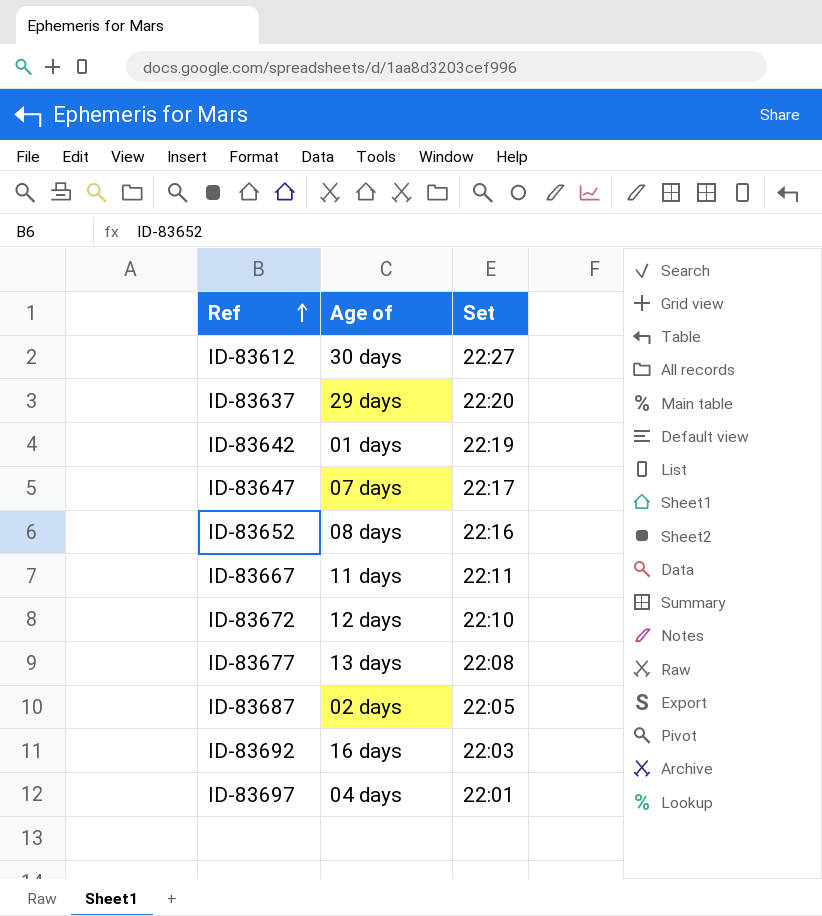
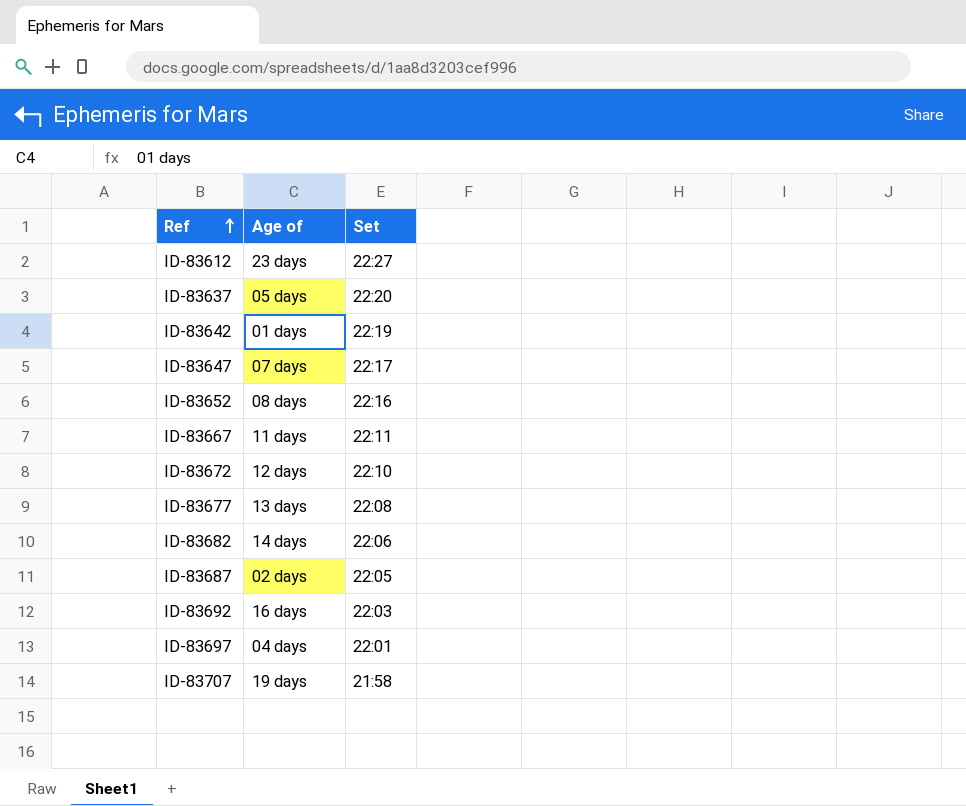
ID-83612 | Age of: 30 days -> 23 days
ID-83637 | Age of: 29 days -> 05 days
row ID-83682: none -> 14 days | 22:06
row ID-83707: none -> 19 days | 21:58

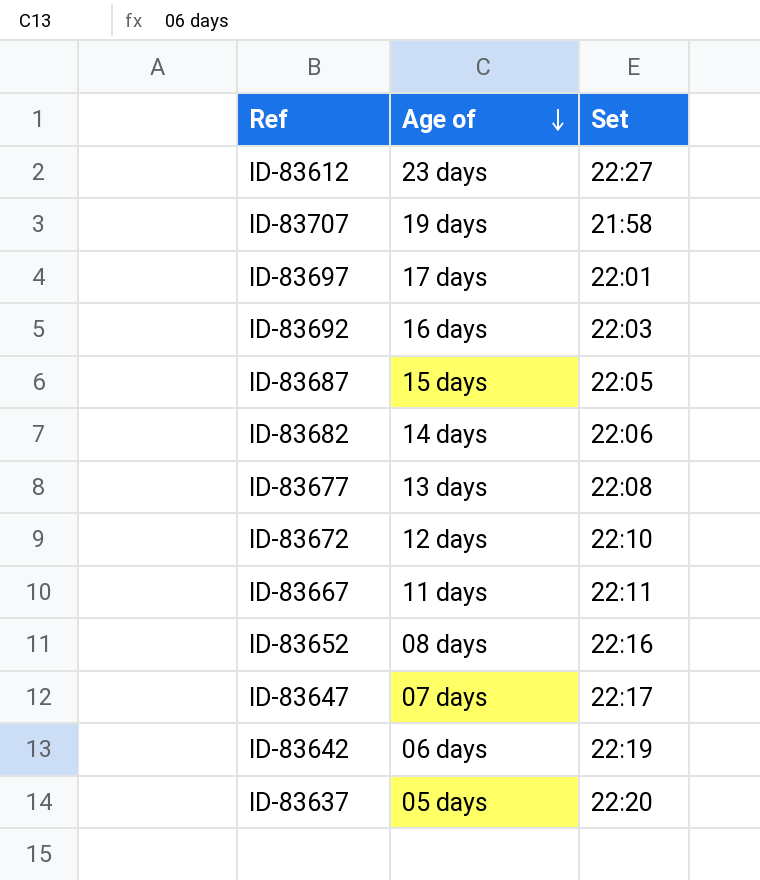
row order: Ref ascending -> Age of descending
ID-83697 | Age of: 04 days -> 17 days
ID-83687 | Age of: 02 days -> 15 days
ID-83642 | Age of: 01 days -> 06 days

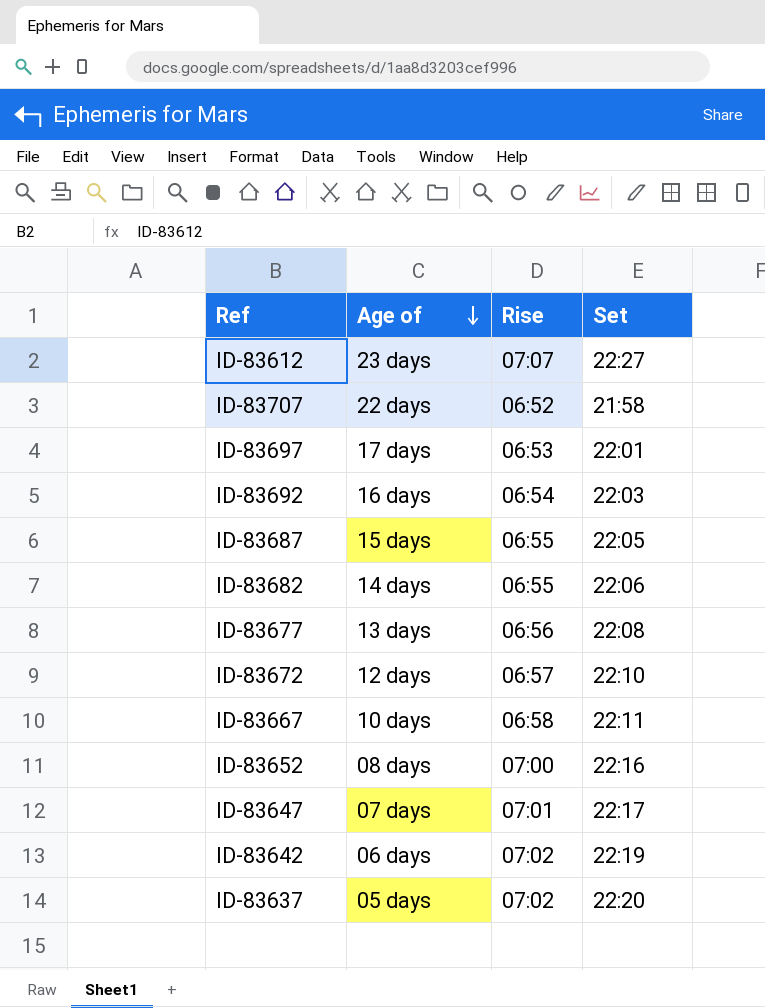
column Rise | position: none -> 3
ID-83707 | Age of: 19 days -> 22 days
ID-83667 | Age of: 11 days -> 10 days

